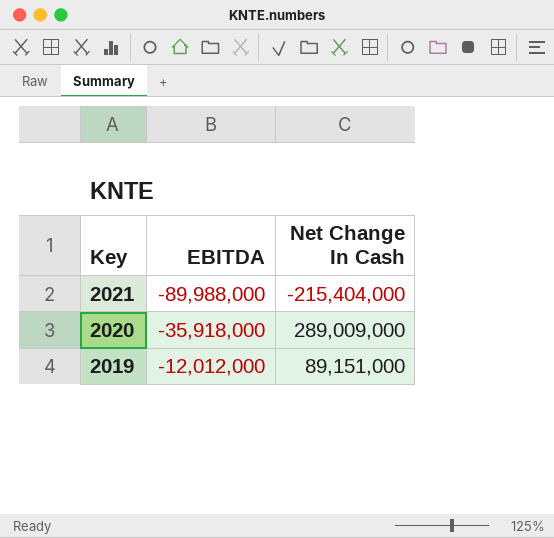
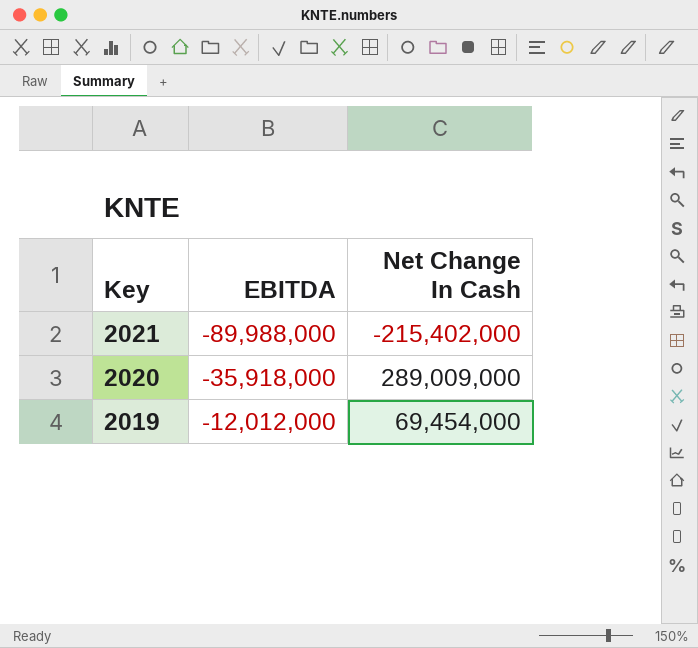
2021 | Net Change In Cash: -215,404,000 -> -215,402,000
2019 | Net Change In Cash: 89,151,000 -> 69,454,000

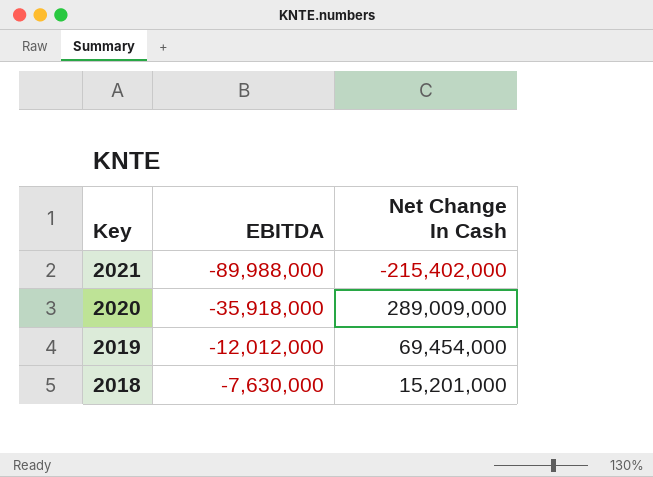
row 2018: none -> -7,630,000 | 15,201,000

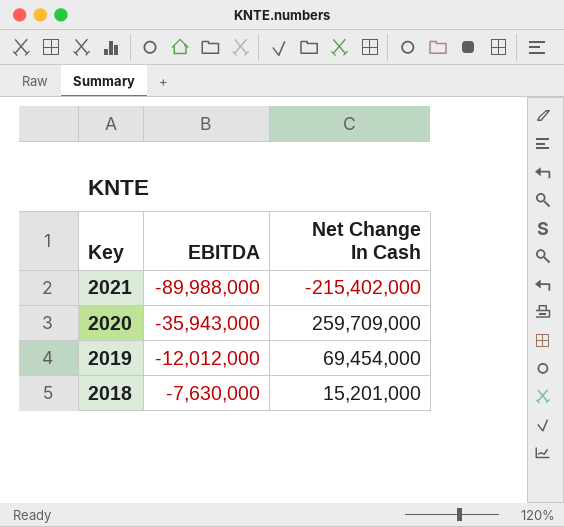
2020 | EBITDA: -35,918,000 -> -35,943,000
2020 | Net Change In Cash: 289,009,000 -> 259,709,000

